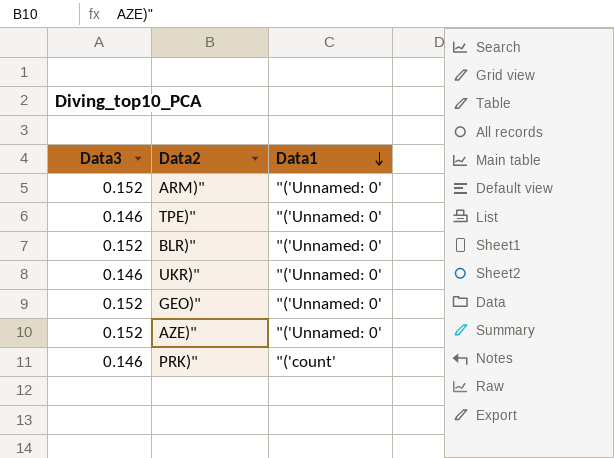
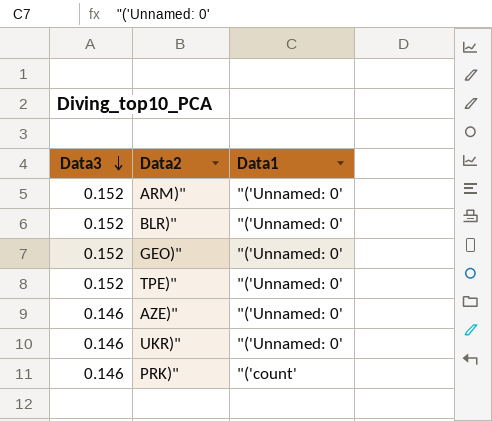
row order: Data1 descending -> Data3 descending
TPE)" | Data3: 0.146 -> 0.152
AZE)" | Data3: 0.152 -> 0.146

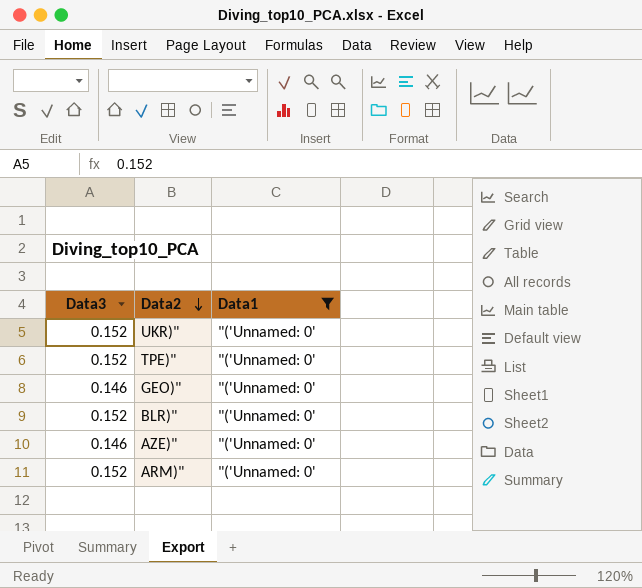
filter: none -> Data1 = "('Unnamed: 0'
row order: Data3 descending -> Data2 descending
UKR)" | Data3: 0.146 -> 0.152
GEO)" | Data3: 0.152 -> 0.146

